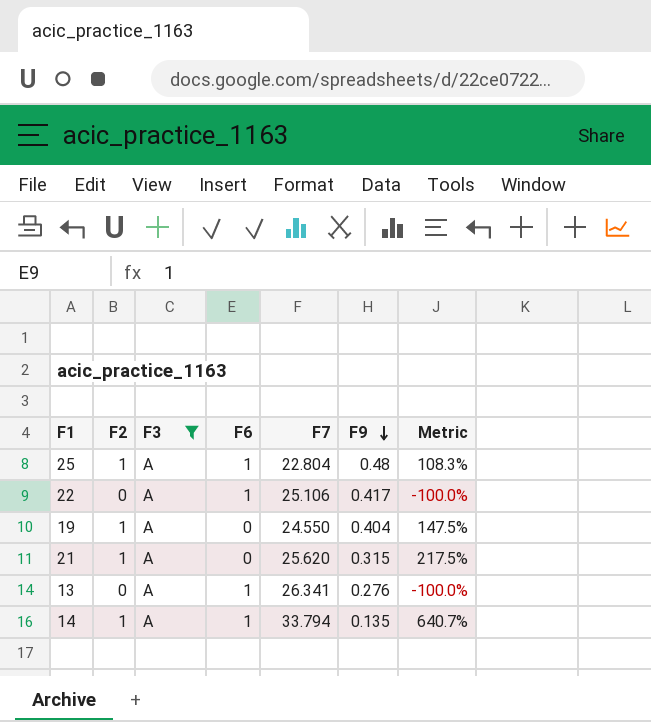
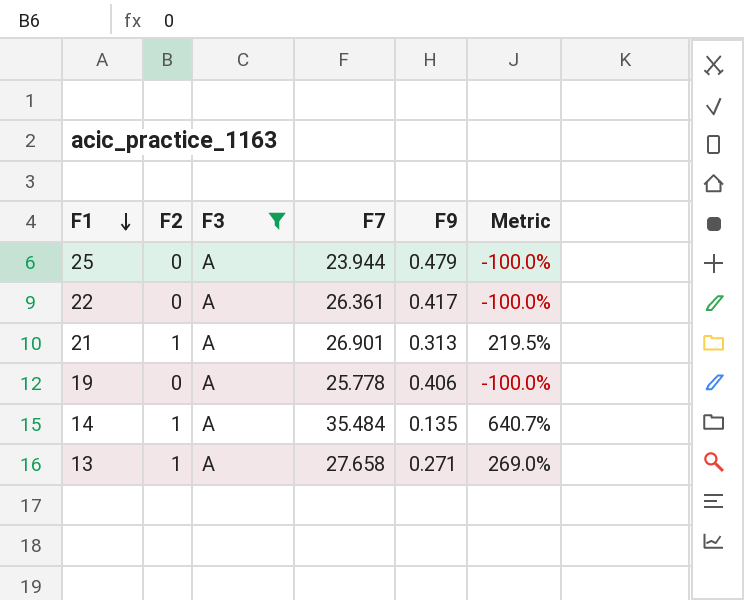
row order: F9 descending -> F1 descending
column F6 | position: 4 -> none
25 | F2: 1 -> 0
25 | F7: 22.804 -> 23.944
25 | F9: 0.48 -> 0.479
25 | Metric: 108.3% -> -100.0%
22 | F7: 25.106 -> 26.361
21 | F7: 25.620 -> 26.901
21 | F9: 0.315 -> 0.313
21 | Metric: 217.5% -> 219.5%
19 | F2: 1 -> 0
19 | F7: 24.550 -> 25.778
19 | F9: 0.404 -> 0.406
19 | Metric: 147.5% -> -100.0%
14 | F7: 33.794 -> 35.484
13 | F2: 0 -> 1
13 | F7: 26.341 -> 27.658
13 | F9: 0.276 -> 0.271
13 | Metric: -100.0% -> 269.0%

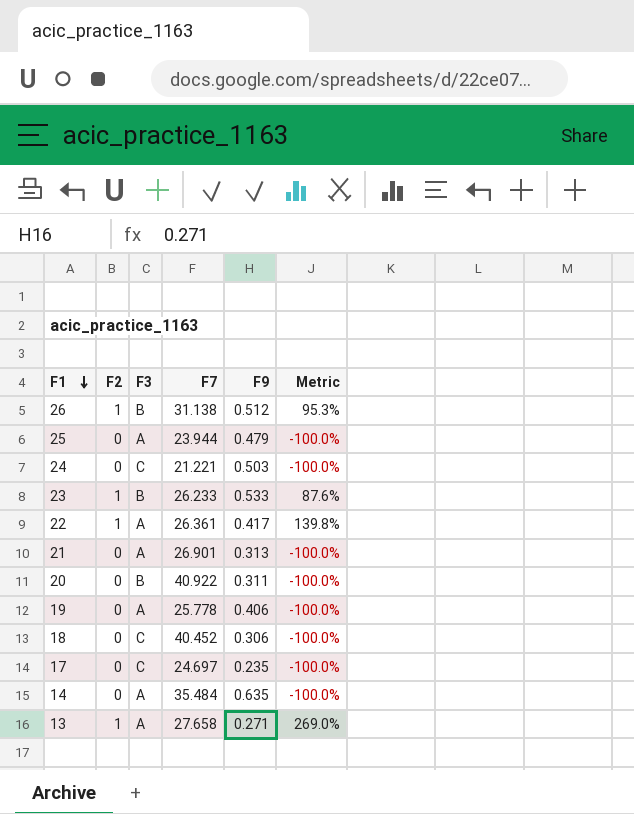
filter: F3 = A -> none
22 | F2: 0 -> 1
22 | Metric: -100.0% -> 139.8%
21 | F2: 1 -> 0
21 | Metric: 219.5% -> -100.0%
14 | F2: 1 -> 0
14 | F9: 0.135 -> 0.635
14 | Metric: 640.7% -> -100.0%

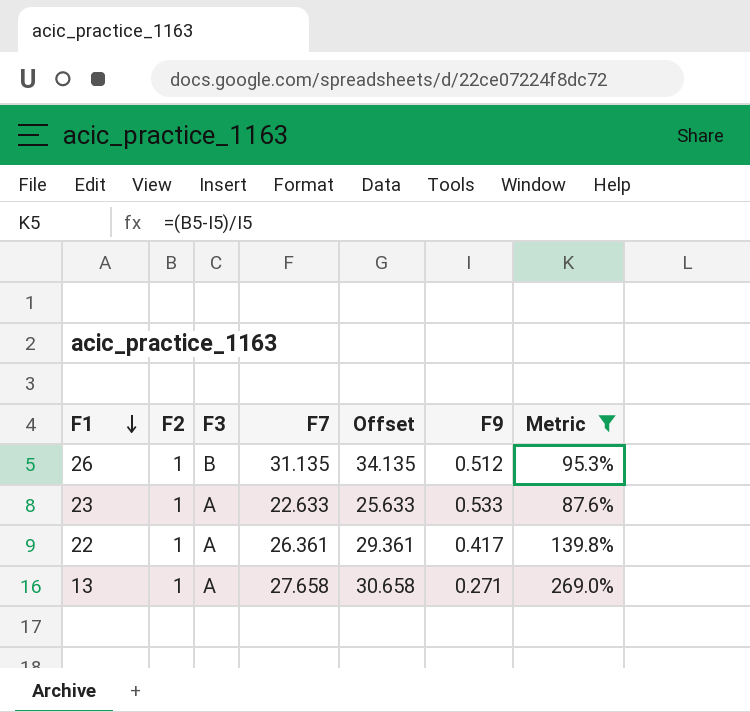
filter: none -> Metric != -100.0%
column Offset | formula: none -> [F7] + 3
26 | F7: 31.138 -> 31.135
23 | F3: B -> A
23 | F7: 26.233 -> 22.633

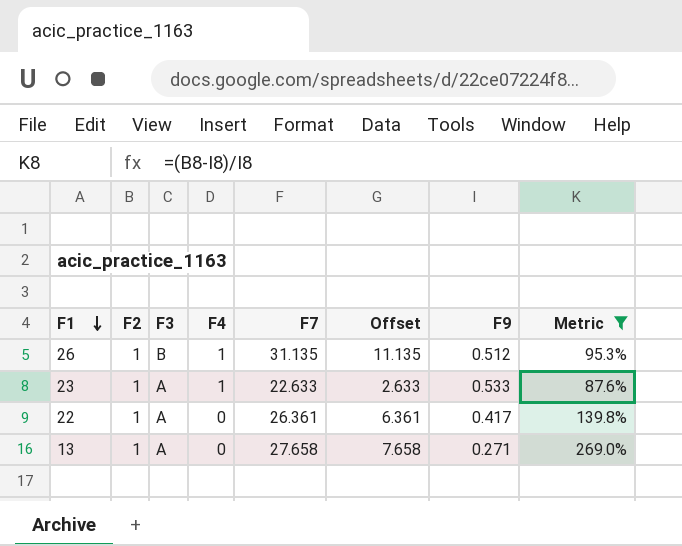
column F4 | position: none -> 4
column Offset | formula: [F7] + 3 -> [F7] - 20

